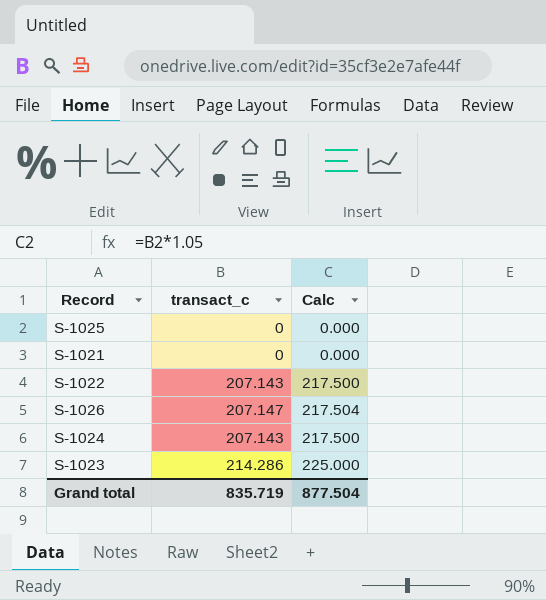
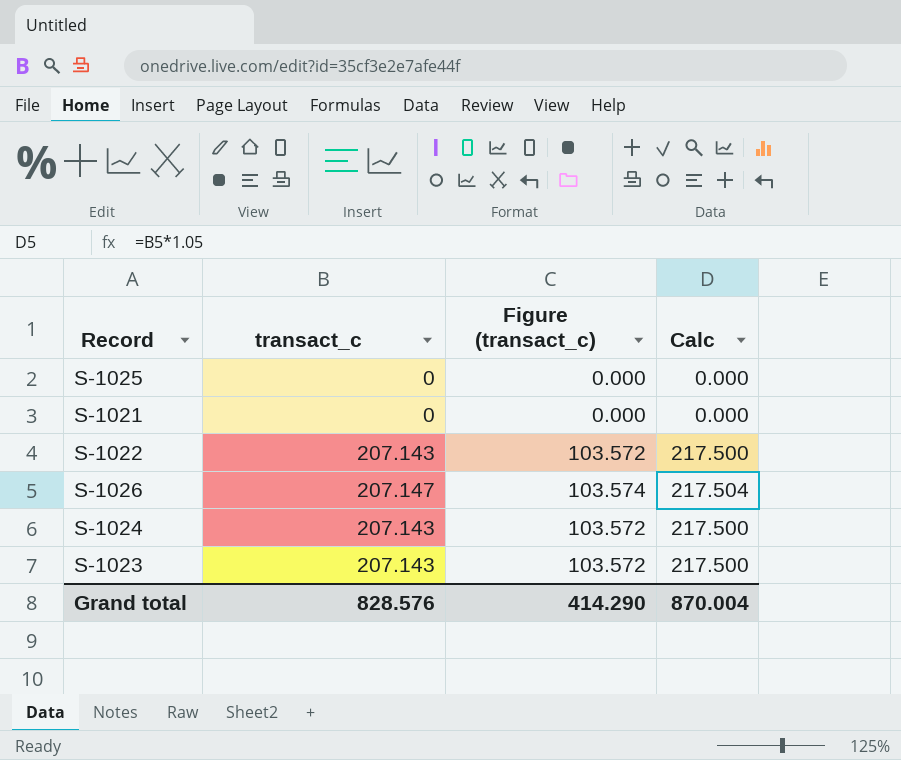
column Figure (transact_c) | formula: none -> [transact_c] * 0.5
S-1023 | transact_c: 214.286 -> 207.143
S-1023 | Calc: 225.000 -> 217.500
Grand total | transact_c: 835.719 -> 828.576
Grand total | Calc: 877.504 -> 870.004

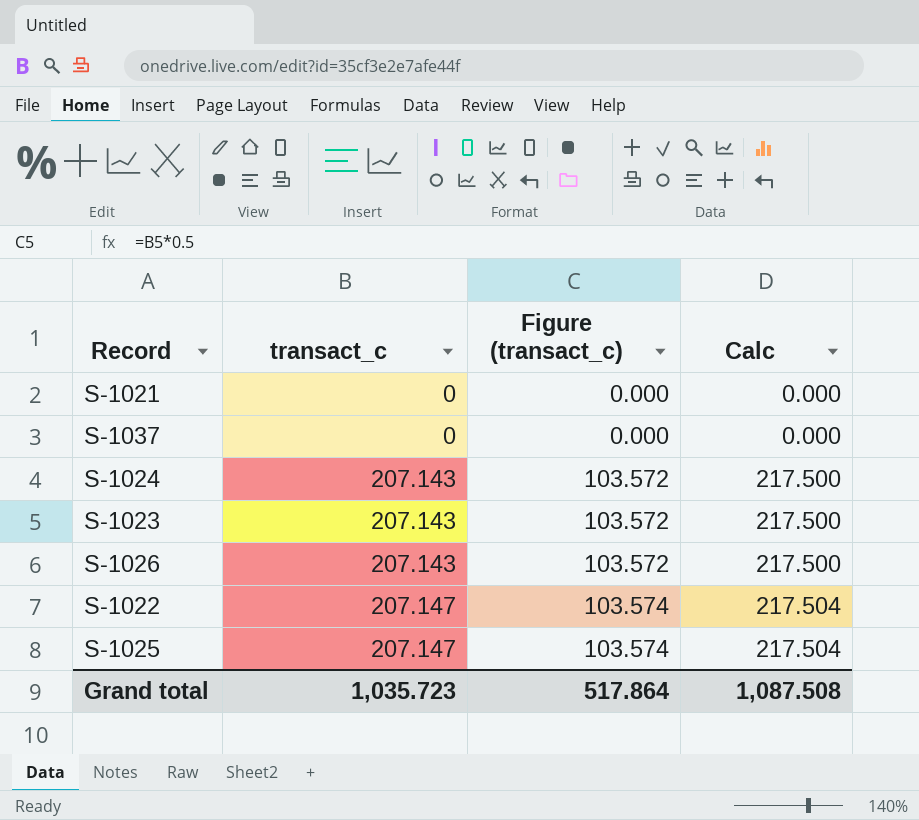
row order: none -> transact_c ascending
row S-1037: none -> 0 | 0.000 | 0.000
S-1026 | transact_c: 207.147 -> 207.143
S-1026 | Figure (transact_c): 103.574 -> 103.572
S-1026 | Calc: 217.504 -> 217.500
S-1022 | transact_c: 207.143 -> 207.147
S-1022 | Figure (transact_c): 103.572 -> 103.574
S-1022 | Calc: 217.500 -> 217.504
S-1025 | transact_c: 0 -> 207.147
S-1025 | Figure (transact_c): 0.000 -> 103.574
S-1025 | Calc: 0.000 -> 217.504
Grand total | transact_c: 828.576 -> 1,035.723
Grand total | Figure (transact_c): 414.290 -> 517.864
Grand total | Calc: 870.004 -> 1,087.508

